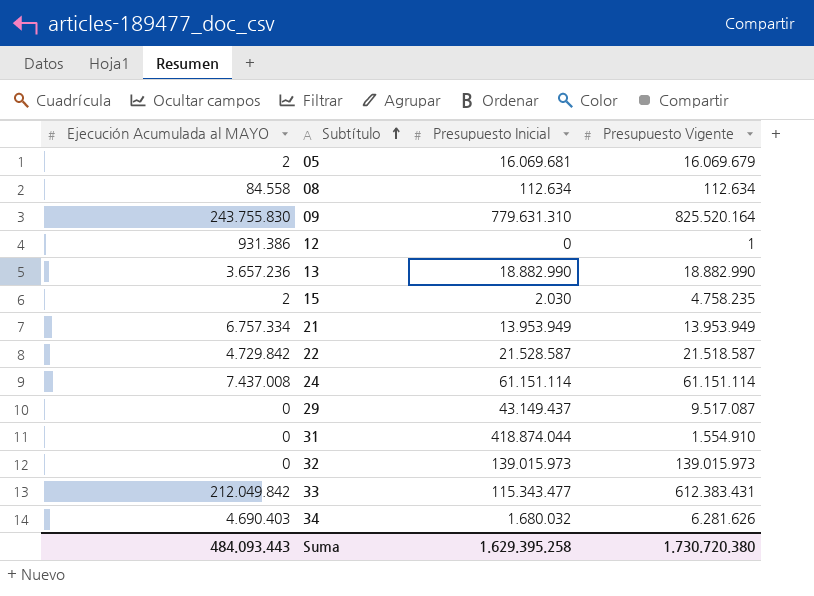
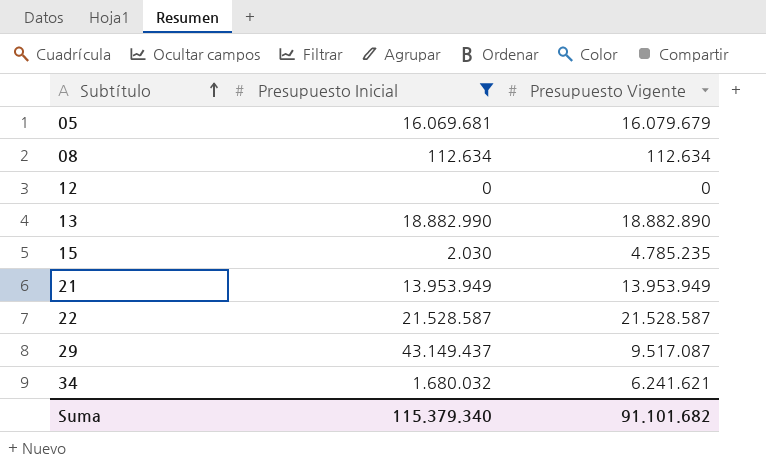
filter: none -> Presupuesto Inicial <= 43.149.437
column Ejecución Acumulada al MAYO | position: 1 -> none
05 | Presupuesto Vigente: 16.069.679 -> 16.079.679
12 | Presupuesto Vigente: 1 -> 0
13 | Presupuesto Vigente: 18.882.990 -> 18.882.890
15 | Presupuesto Vigente: 4.758.235 -> 4.785.235
22 | Presupuesto Vigente: 21.518.587 -> 21.528.587
34 | Presupuesto Vigente: 6.281.626 -> 6.241.621
Suma | Presupuesto Inicial: 1.629.395.258 -> 115.379.340
Suma | Presupuesto Vigente: 1.730.720.380 -> 91.101.682

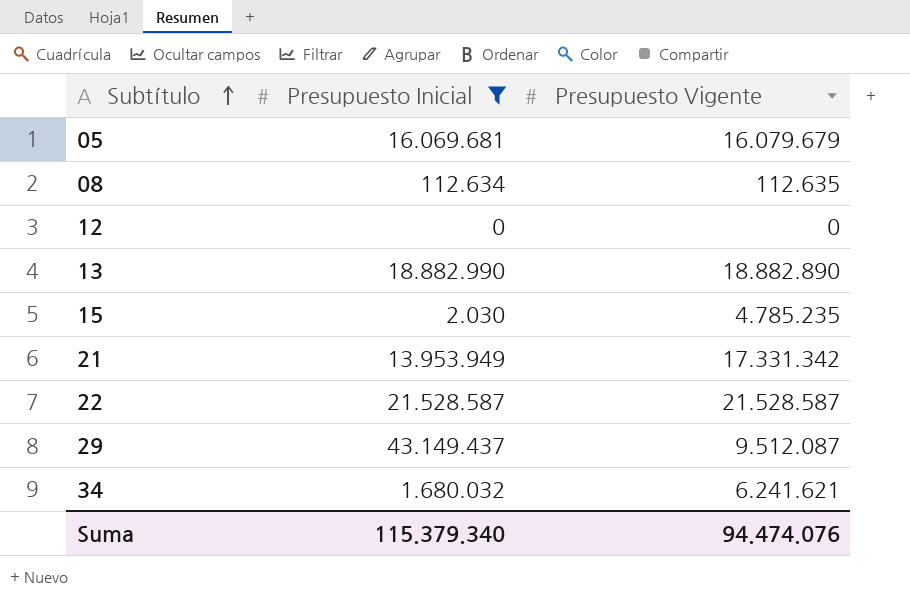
08 | Presupuesto Vigente: 112.634 -> 112.635
21 | Presupuesto Vigente: 13.953.949 -> 17.331.342
29 | Presupuesto Vigente: 9.517.087 -> 9.512.087
Suma | Presupuesto Vigente: 91.101.682 -> 94.474.076

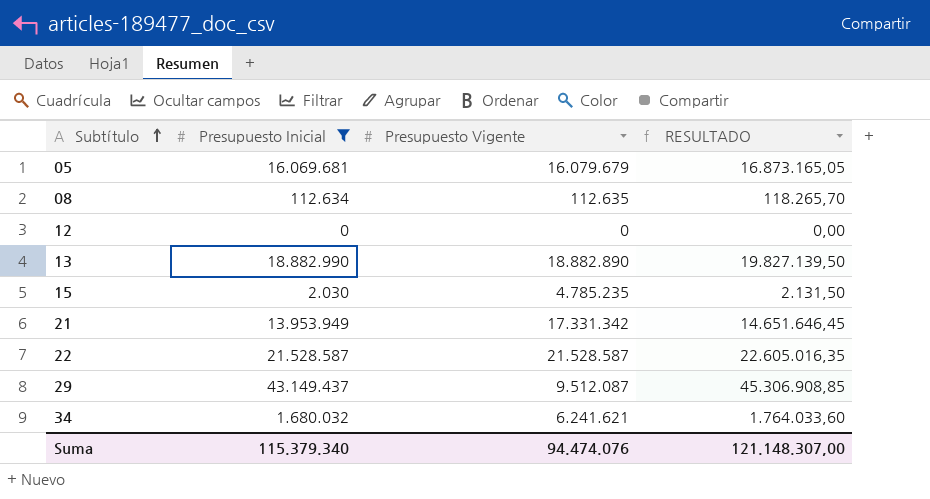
column RESULTADO | formula: none -> [Presupuesto Inicial] * 1,05

